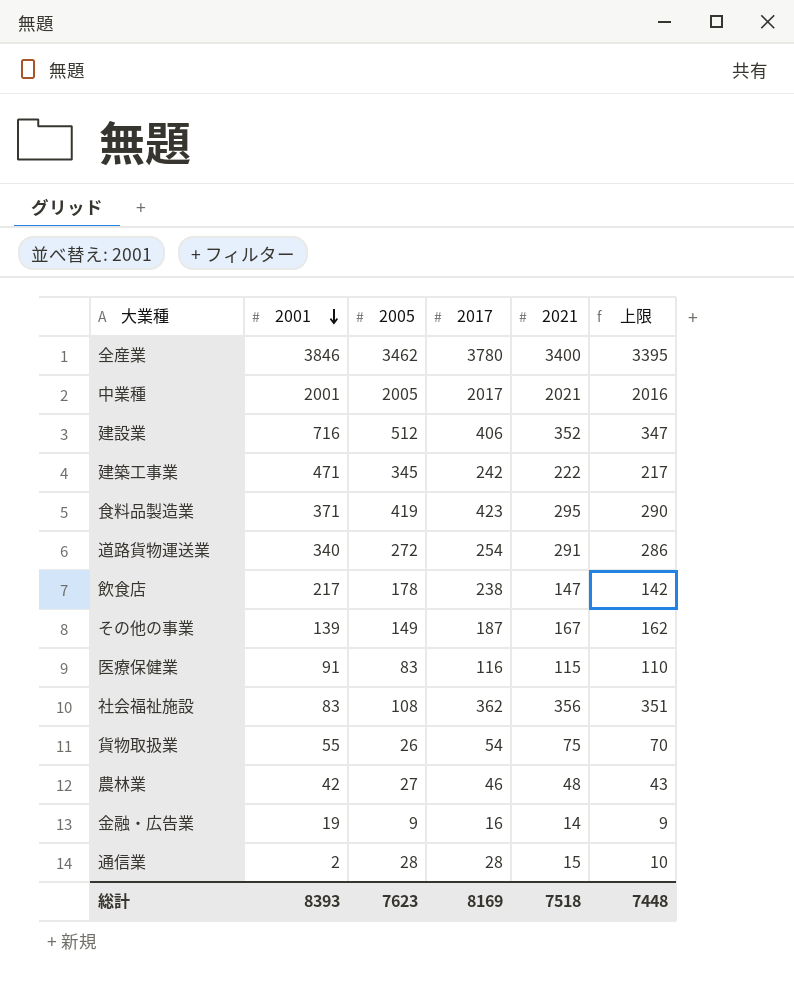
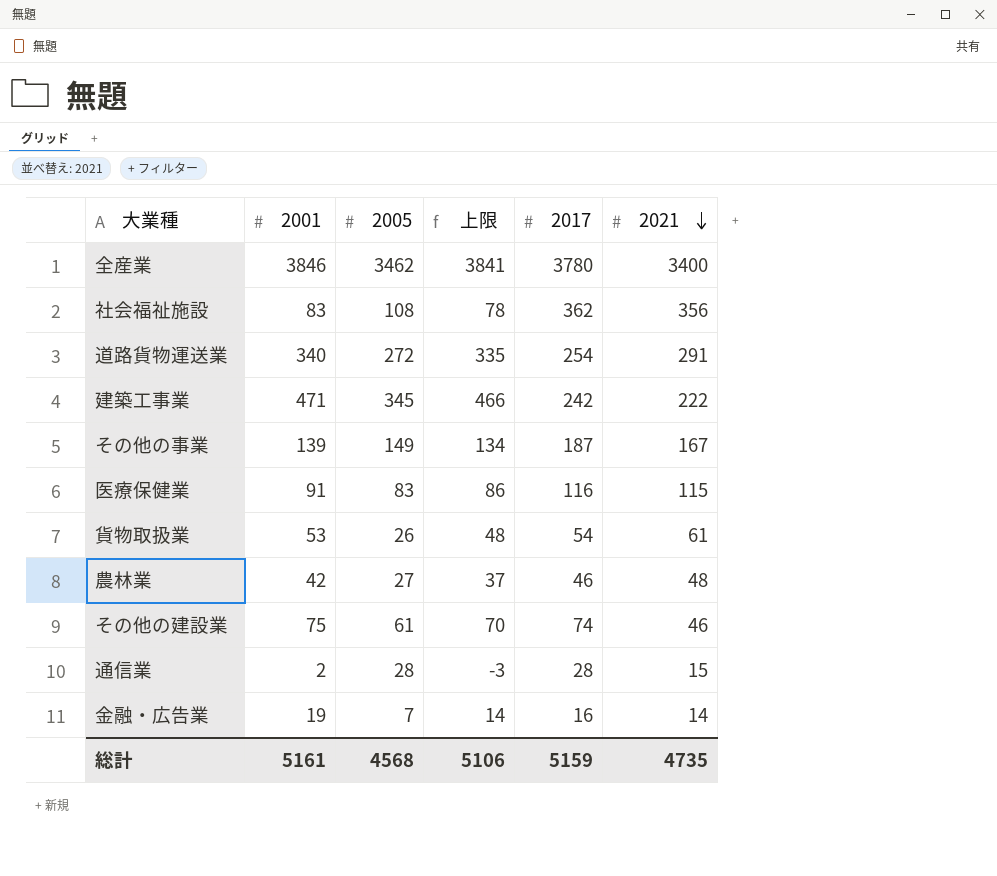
row order: 2001 descending -> 2021 descending
column 上限 | formula: [2021] - 5 -> [2001] - 5
column 上限 | position: 6 -> 4
row 中業種: 2001 | 2005 | 2017 | 2021 | 2016 -> none
row 建設業: 716 | 512 | 406 | 352 | 347 -> none
row 食料品製造業: 371 | 419 | 423 | 295 | 290 -> none
row 飲食店: 217 | 178 | 238 | 147 | 142 -> none
貨物取扱業 | 2001: 55 -> 53
貨物取扱業 | 2021: 75 -> 61
row その他の建設業: none -> 75 | 61 | 70 | 74 | 46
金融・広告業 | 2005: 9 -> 7
総計 | 2001: 8393 -> 5161
総計 | 2005: 7623 -> 4568
総計 | 上限: 7448 -> 5106
総計 | 2017: 8169 -> 5159
総計 | 2021: 7518 -> 4735

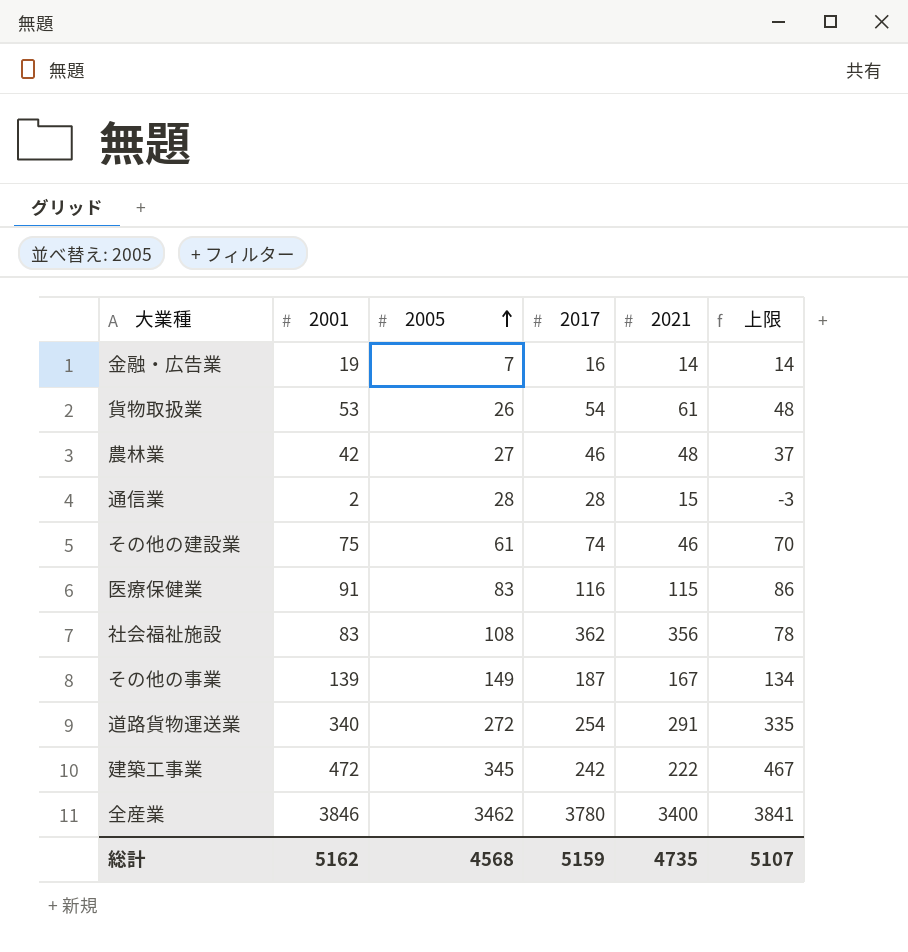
row order: 2021 descending -> 2005 ascending
column 上限 | position: 4 -> 6
建築工事業 | 2001: 471 -> 472
建築工事業 | 上限: 466 -> 467
総計 | 2001: 5161 -> 5162
総計 | 上限: 5106 -> 5107

